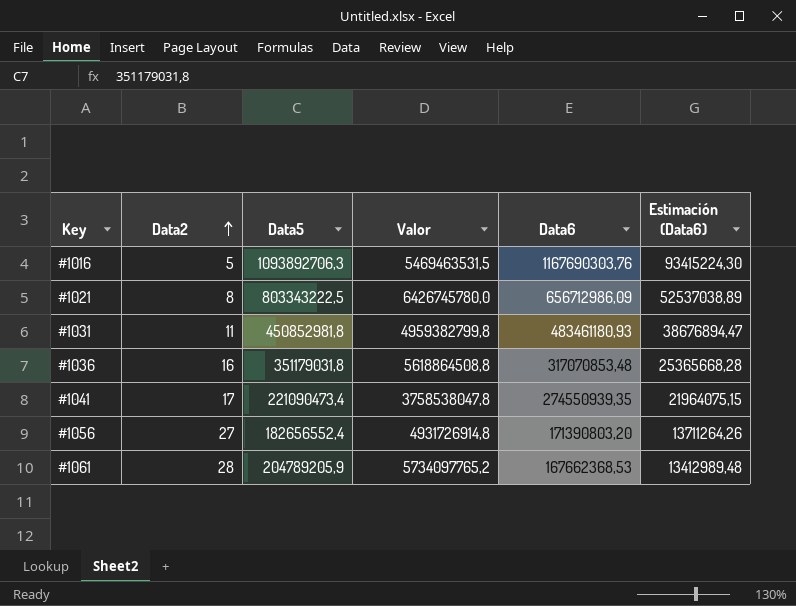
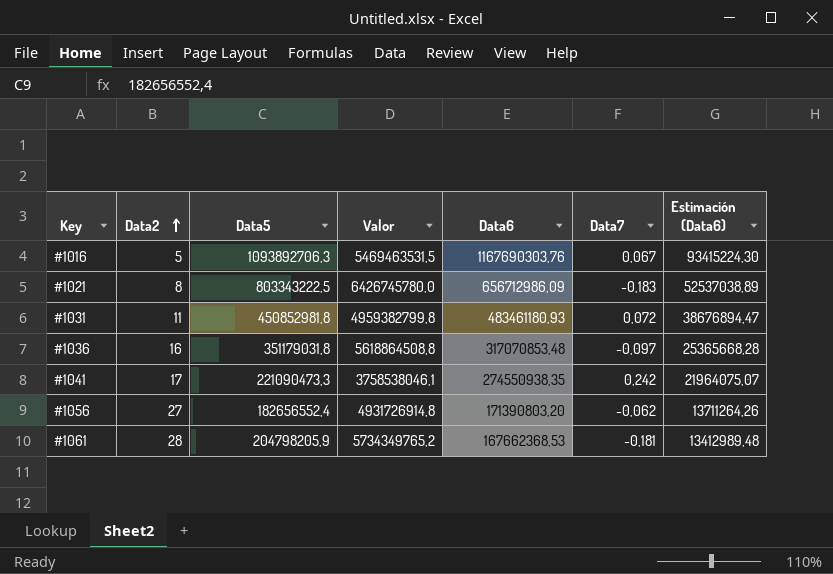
column Data7 | formula: none -> ([Data6] - [Data5]) / [Data5]
#1041 | Data5: 221090473,4 -> 221090473,3
#1041 | Valor: 3758538047,8 -> 3758538046,1
#1041 | Data6: 274550939,35 -> 274550938,35
#1041 | Estimación (Data6): 21964075,15 -> 21964075,07
#1061 | Data5: 204789205,9 -> 204798205,9
#1061 | Valor: 5734097765,2 -> 5734349765,2

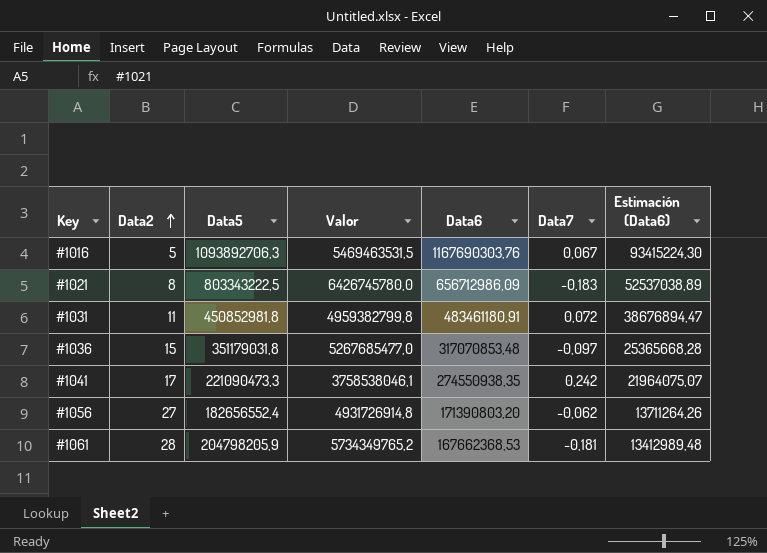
#1031 | Data6: 483461180,93 -> 483461180,91
#1036 | Data2: 16 -> 15
#1036 | Valor: 5618864508,8 -> 5267685477,0

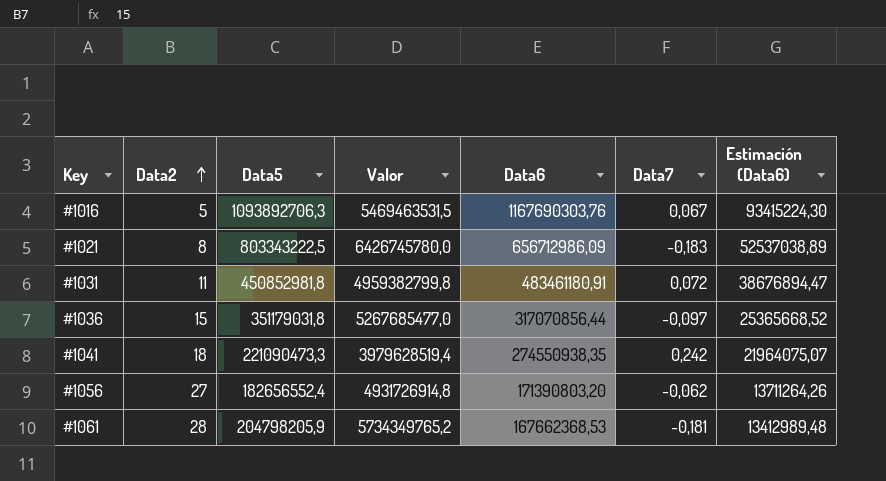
#1036 | Data6: 317070853,48 -> 317070856,44
#1036 | Estimación (Data6): 25365668,28 -> 25365668,52
#1041 | Data2: 17 -> 18
#1041 | Valor: 3758538046,1 -> 3979628519,4

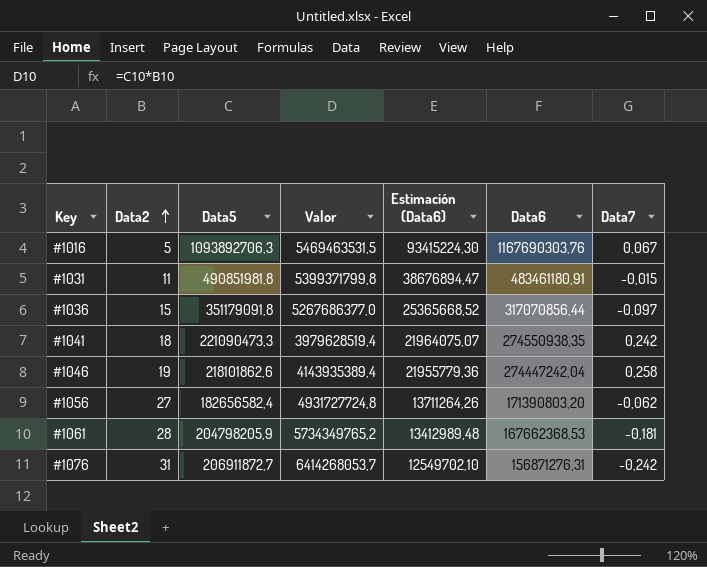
column Estimación (Data6) | position: 7 -> 5
row #1021: 8 | 803343222,5 | 6426745780,0 | 656712986,09 | -0,183 | 52537038,89 -> none
#1031 | Data5: 450852981,8 -> 490851981,8
#1031 | Valor: 4959382799,8 -> 5399371799,8
#1031 | Data7: 0,072 -> -0,015
#1036 | Data5: 351179031,8 -> 351179091,8
#1036 | Valor: 5267685477,0 -> 5267686377,0
row #1046: none -> 19 | 218101862,6 | 4143935389,4 | 21955779,36 | 274447242,04 | 0,258
#1056 | Data5: 182656552,4 -> 182656582,4
#1056 | Valor: 4931726914,8 -> 4931727724,8
row #1076: none -> 31 | 206911872,7 | 6414268053,7 | 12549702,10 | 156871276,31 | -0,242

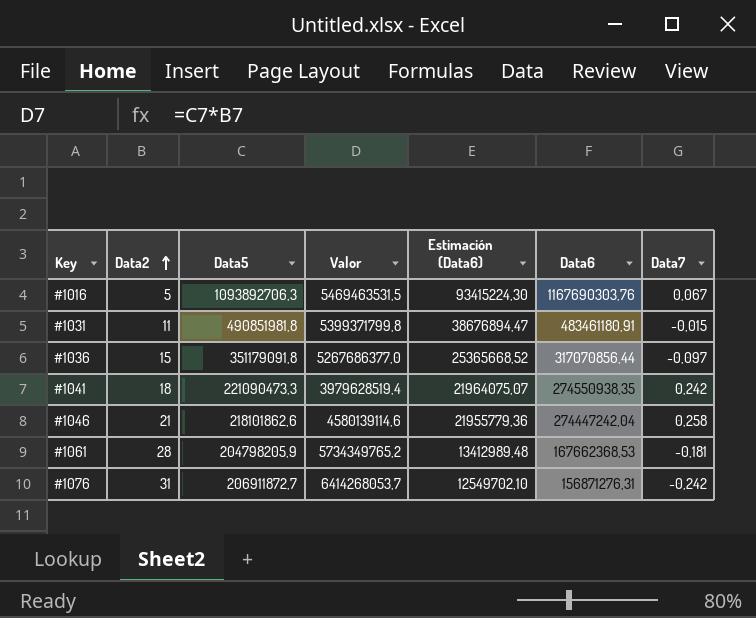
row #1056: 27 | 182656582,4 | 4931727724,8 | 13711264,26 | 171390803,20 | -0,062 -> none
#1046 | Data2: 19 -> 21
#1046 | Valor: 4143935389,4 -> 4580139114,6

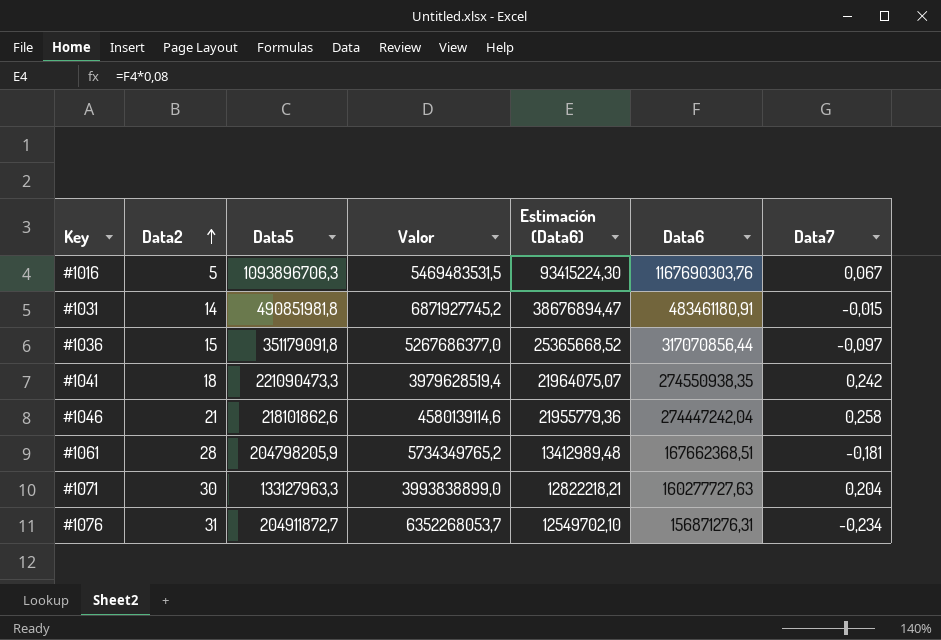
#1016 | Data5: 1093892706,3 -> 1093896706,3
#1016 | Valor: 5469463531,5 -> 5469483531,5
#1031 | Data2: 11 -> 14
#1031 | Valor: 5399371799,8 -> 6871927745,2
#1061 | Data6: 167662368,53 -> 167662368,51
row #1071: none -> 30 | 133127963,3 | 3993838899,0 | 12822218,21 | 160277727,63 | 0,204
#1076 | Data5: 206911872,7 -> 204911872,7
#1076 | Valor: 6414268053,7 -> 6352268053,7
#1076 | Data7: -0,242 -> -0,234

